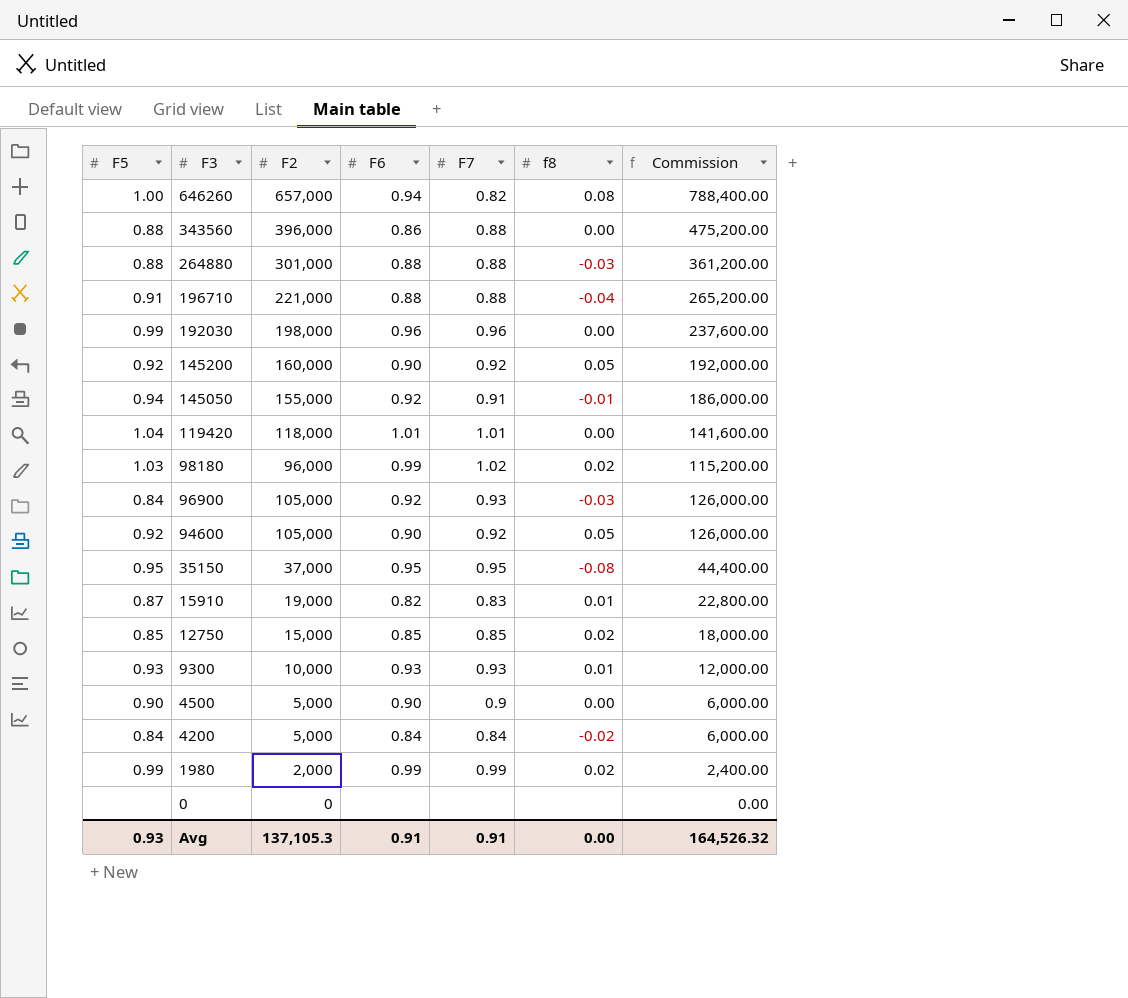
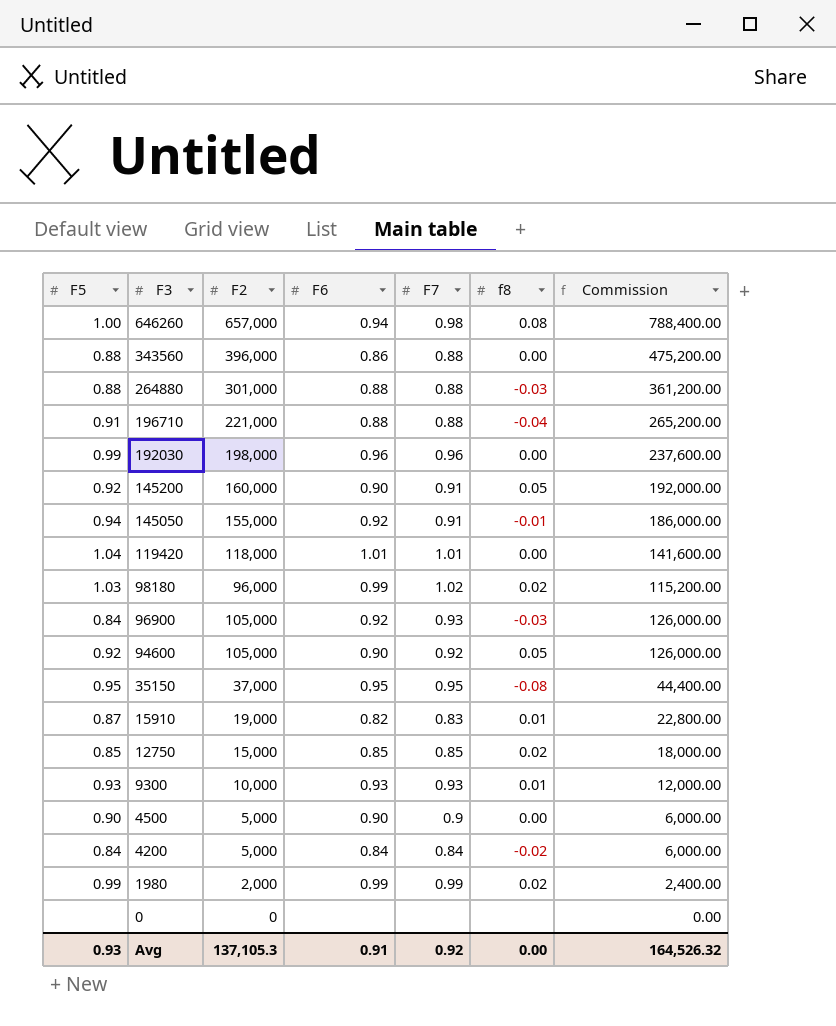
646260 | F7: 0.82 -> 0.98
145200 | F7: 0.92 -> 0.91
Avg | F7: 0.91 -> 0.92

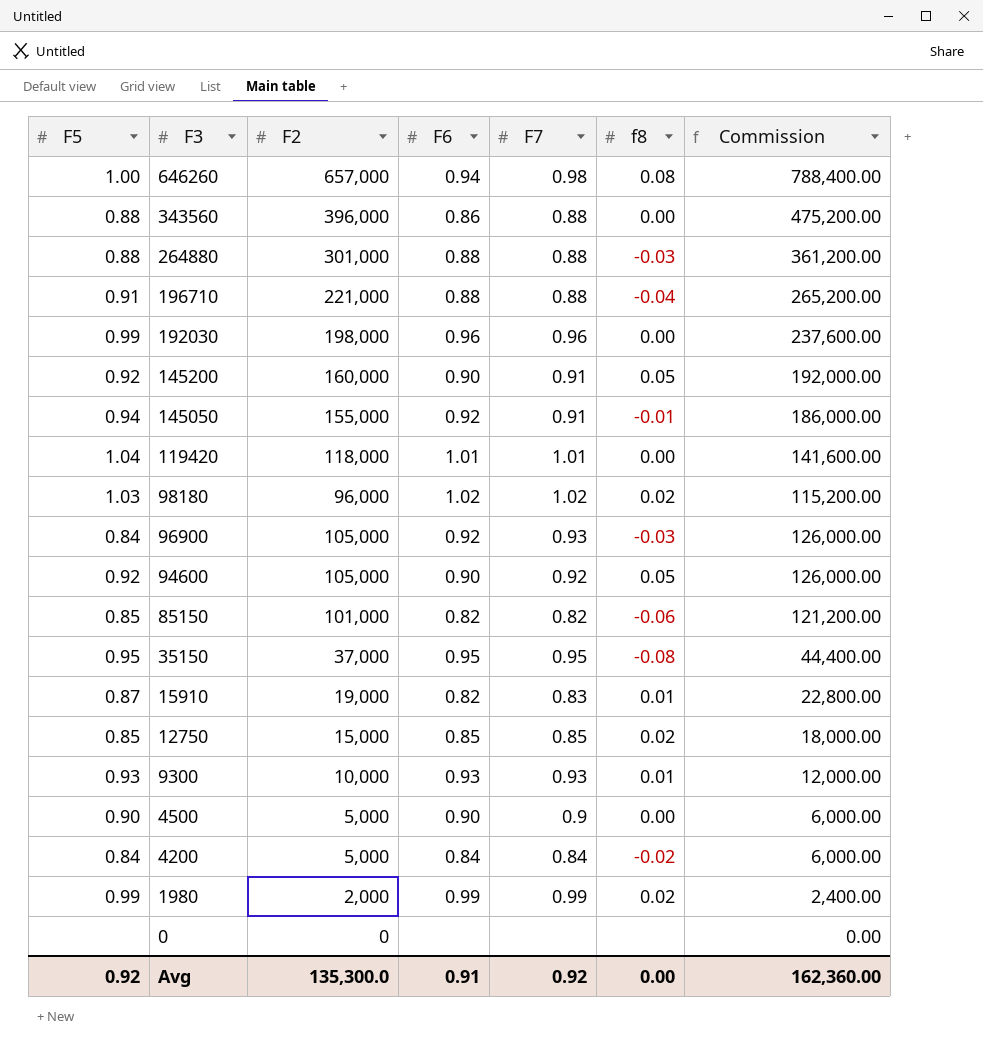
98180 | F6: 0.99 -> 1.02
row 85150: none -> 0.85 | 101,000 | 0.82 | 0.82 | -0.06 | 121,200.00
Avg | F5: 0.93 -> 0.92
Avg | F2: 137,105.3 -> 135,300.0
Avg | Commission: 164,526.32 -> 162,360.00

